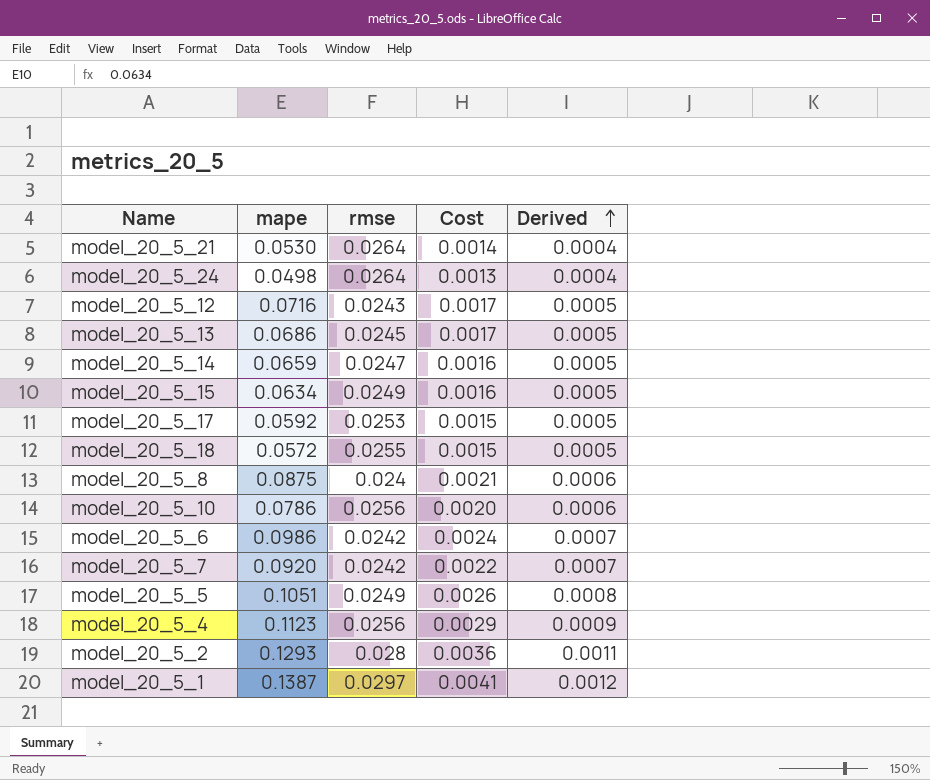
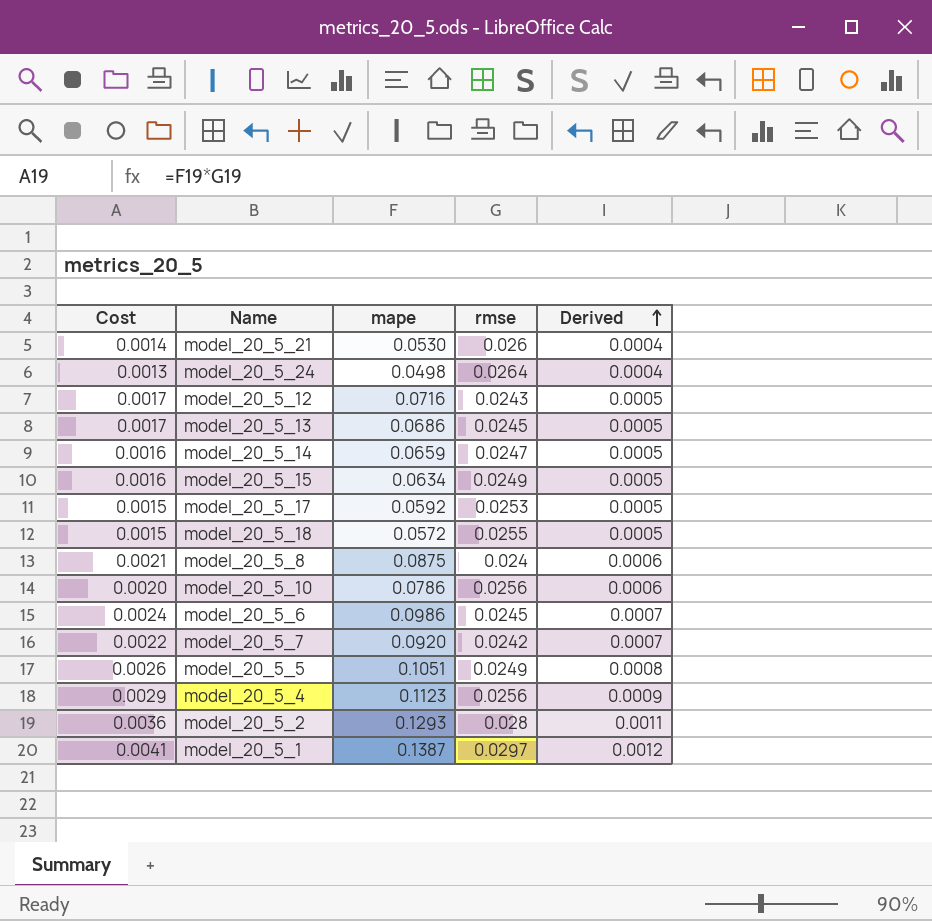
column Cost | position: 4 -> 1
model_20_5_21 | rmse: 0.0264 -> 0.026
model_20_5_6 | rmse: 0.0242 -> 0.0245

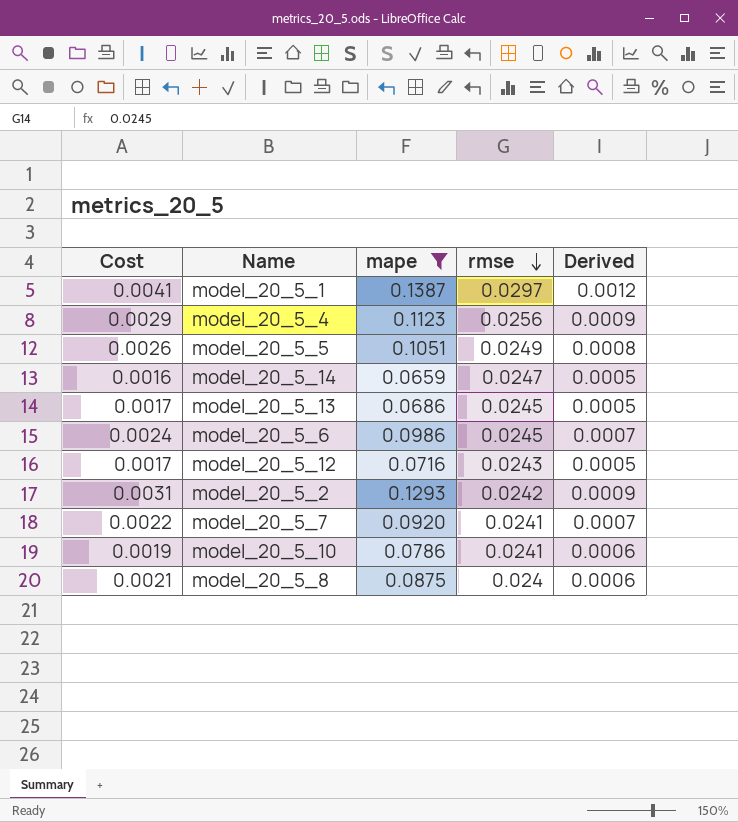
filter: none -> mape >= 0.0659
row order: Derived ascending -> rmse descending
model_20_5_2 | Cost: 0.0036 -> 0.0031
model_20_5_2 | rmse: 0.028 -> 0.0242
model_20_5_2 | Derived: 0.0011 -> 0.0009
model_20_5_7 | rmse: 0.0242 -> 0.0241
model_20_5_10 | Cost: 0.0020 -> 0.0019
model_20_5_10 | rmse: 0.0256 -> 0.0241

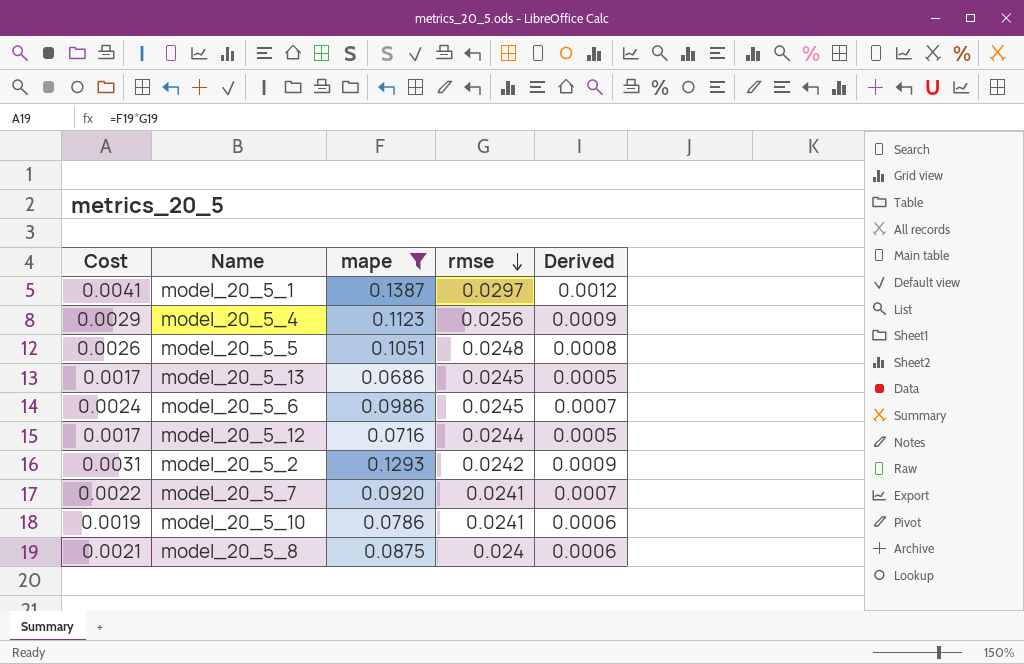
row model_20_5_14: 0.0016 | 0.0659 | 0.0247 | 0.0005 -> none
model_20_5_5 | rmse: 0.0249 -> 0.0248
model_20_5_12 | rmse: 0.0243 -> 0.0244

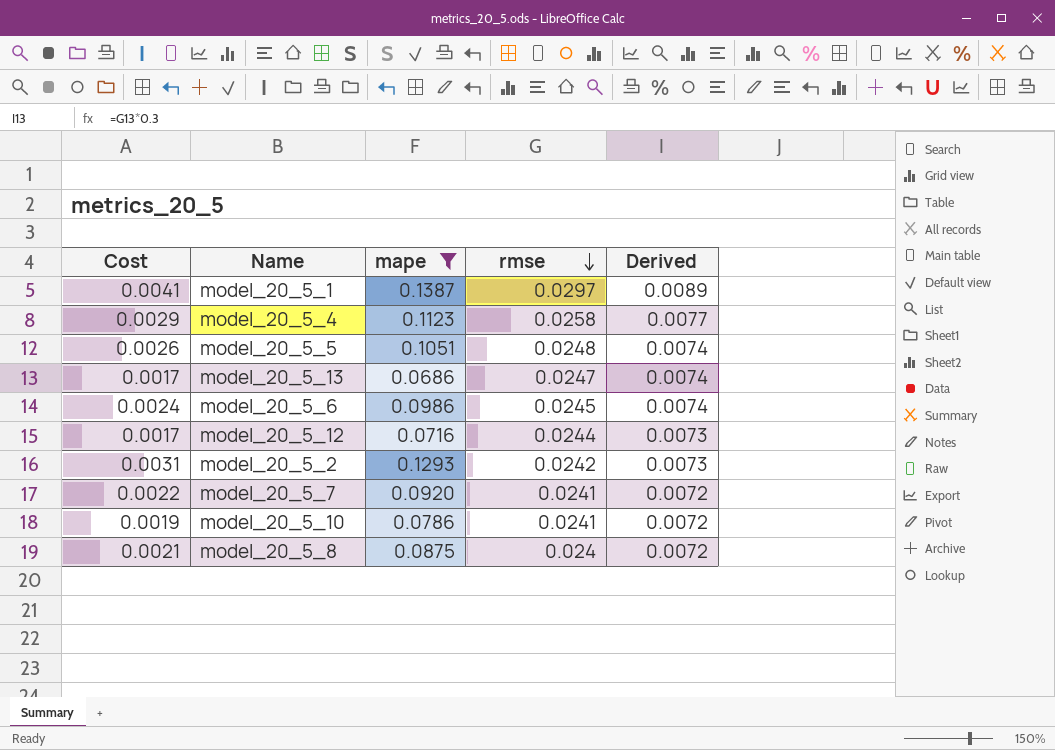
column Derived | formula: [Cost] * 0.3 -> [rmse] * 0.3
model_20_5_4 | rmse: 0.0256 -> 0.0258
model_20_5_13 | rmse: 0.0245 -> 0.0247

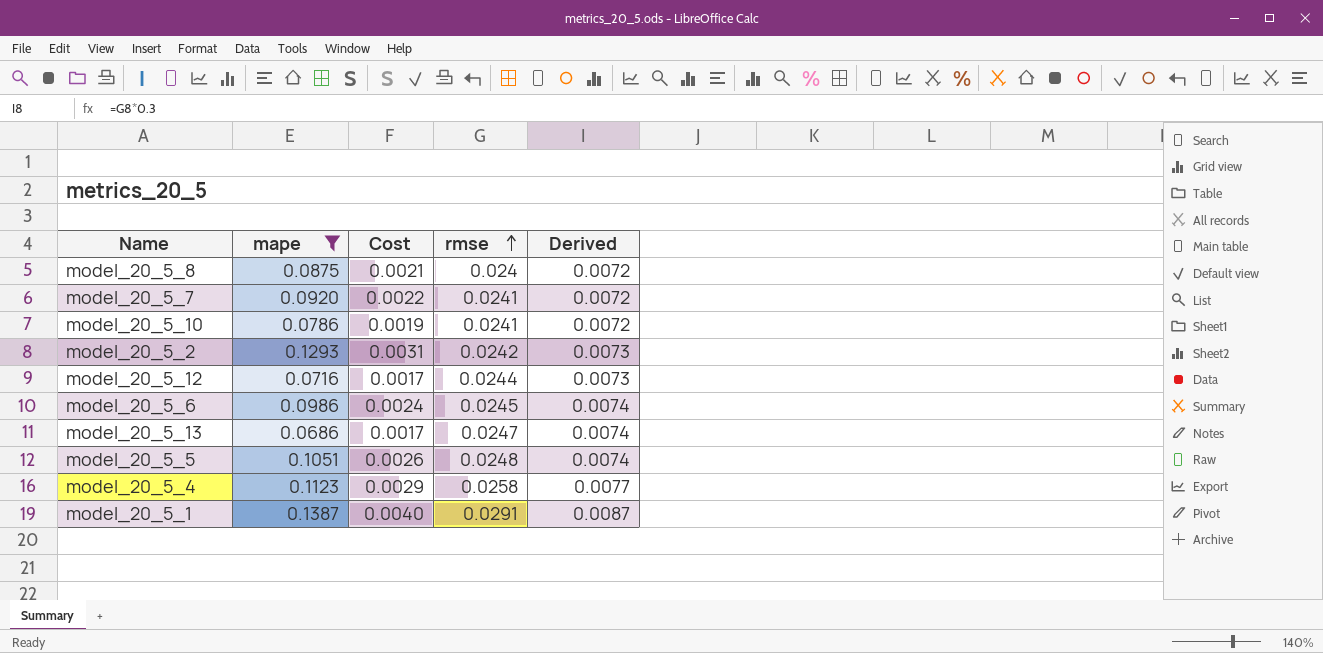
row order: rmse descending -> rmse ascending
column Cost | position: 1 -> 3
model_20_5_1 | Cost: 0.0041 -> 0.0040
model_20_5_1 | rmse: 0.0297 -> 0.0291
model_20_5_1 | Derived: 0.0089 -> 0.0087

